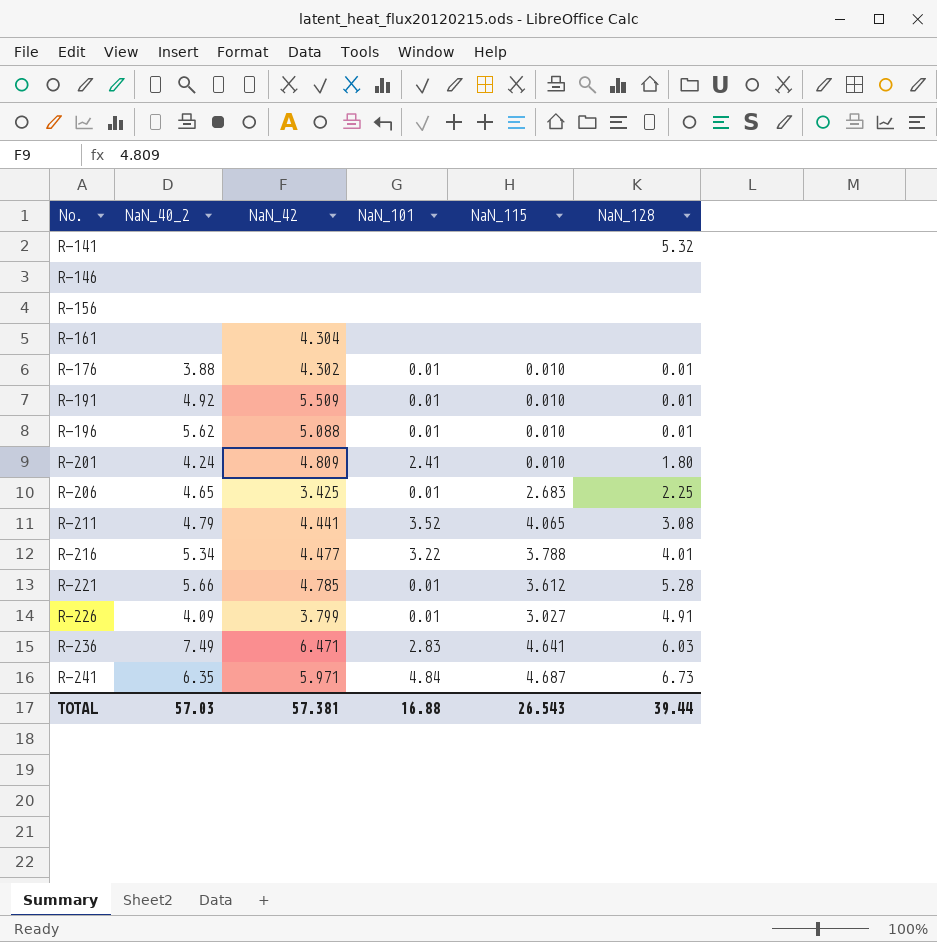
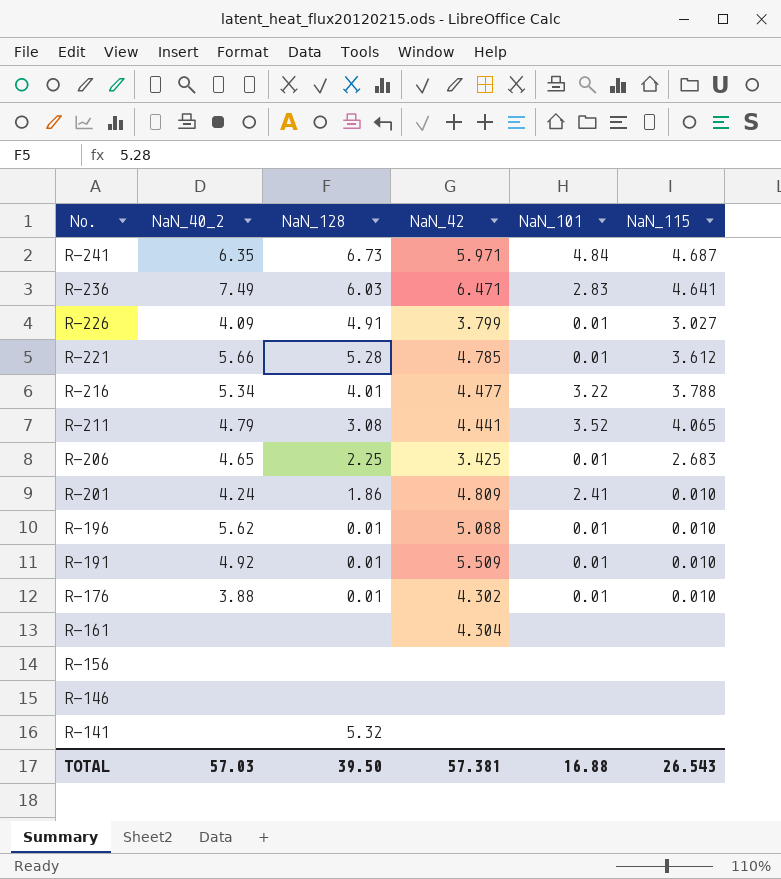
row order: No. ascending -> No. descending
column NaN_128 | position: 6 -> 3
R-201 | NaN_128: 1.80 -> 1.86
TOTAL | NaN_128: 39.44 -> 39.50

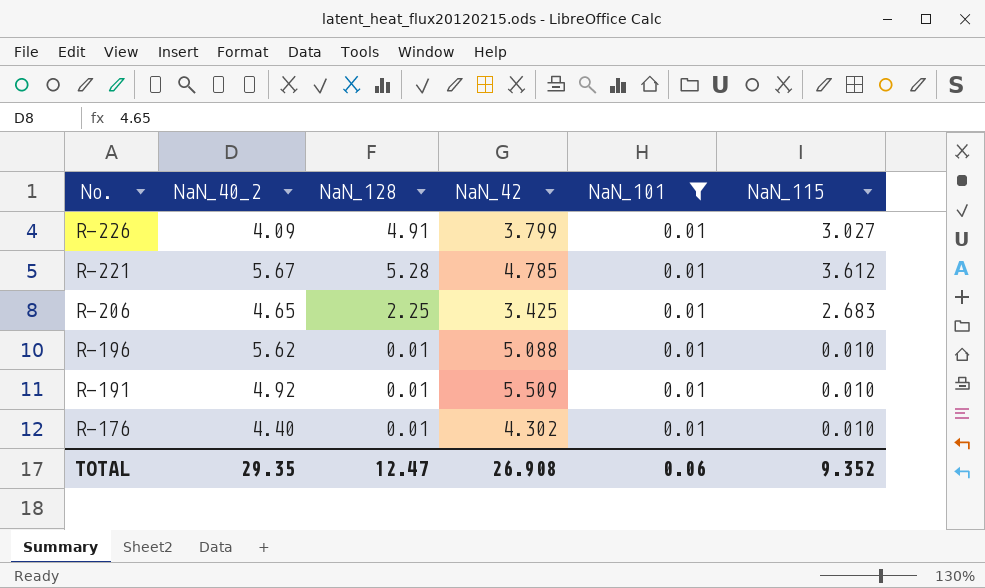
filter: none -> NaN_101 = 0.01
R-221 | NaN_40_2: 5.66 -> 5.67
R-176 | NaN_40_2: 3.88 -> 4.40
TOTAL | NaN_40_2: 57.03 -> 29.35
TOTAL | NaN_128: 39.50 -> 12.47
TOTAL | NaN_42: 57.381 -> 26.908
TOTAL | NaN_101: 16.88 -> 0.06
TOTAL | NaN_115: 26.543 -> 9.352

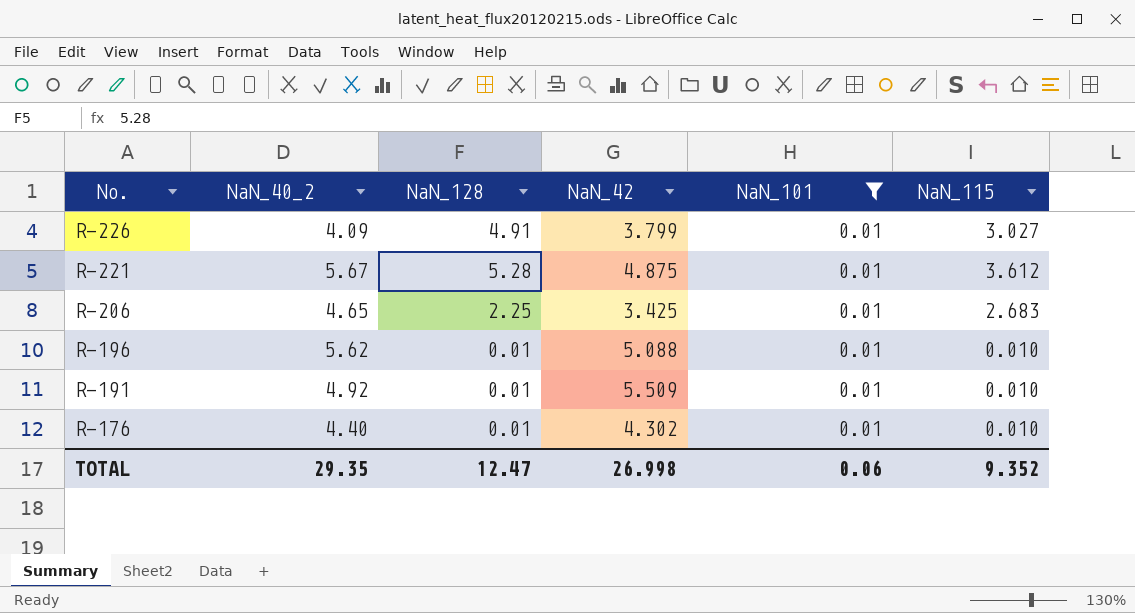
R-221 | NaN_42: 4.785 -> 4.875
TOTAL | NaN_42: 26.908 -> 26.998

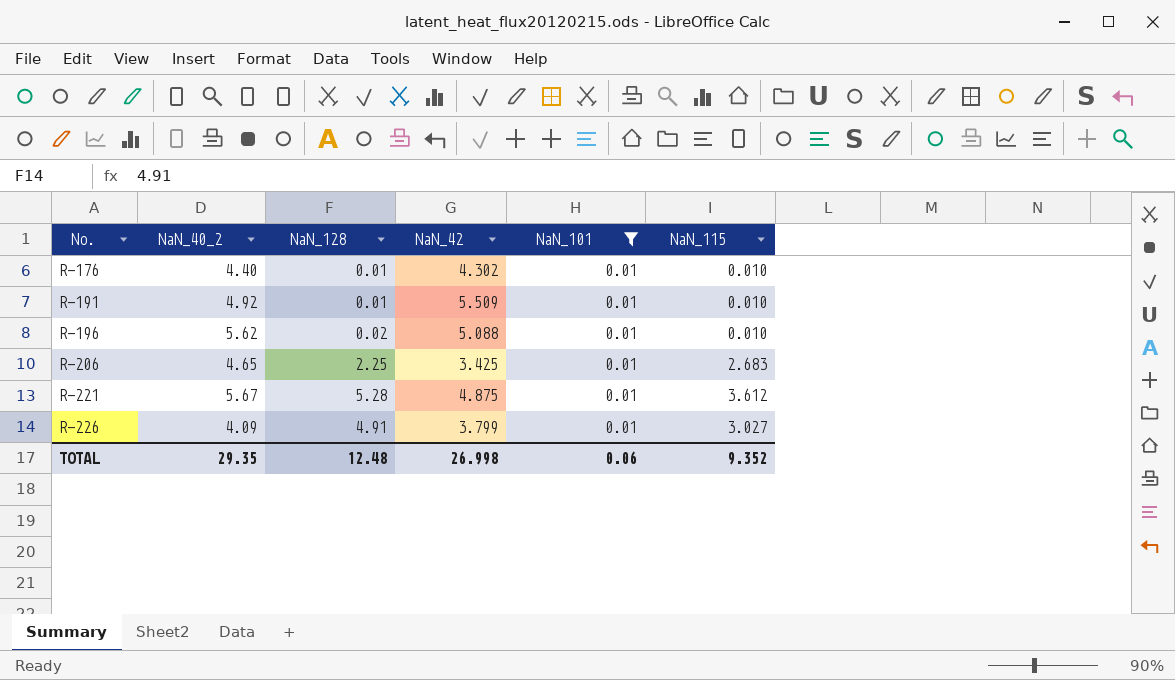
row order: No. descending -> No. ascending
R-196 | NaN_128: 0.01 -> 0.02
TOTAL | NaN_128: 12.47 -> 12.48

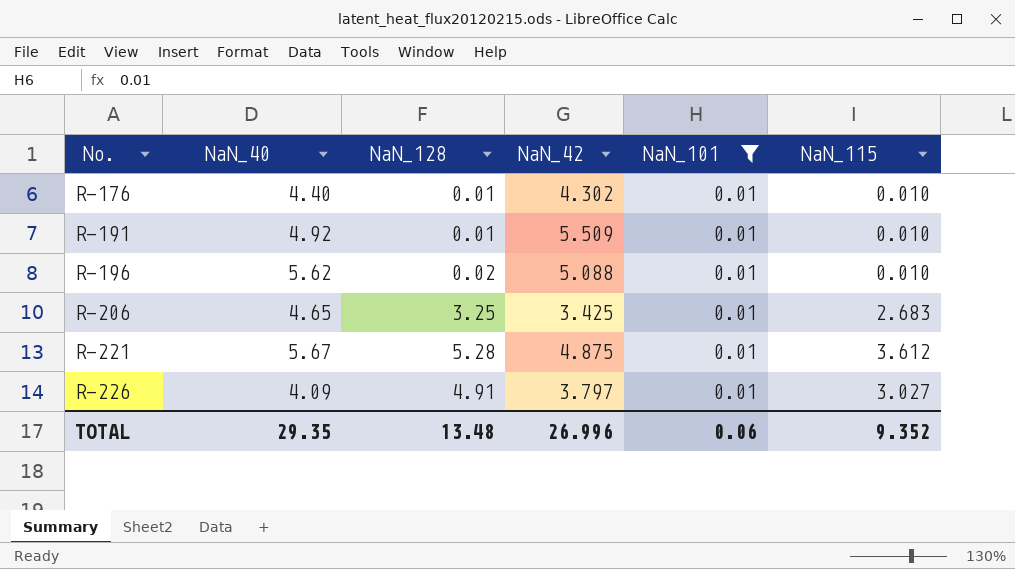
column name: NaN_40_2 -> NaN_40
R-206 | NaN_128: 2.25 -> 3.25
R-226 | NaN_42: 3.799 -> 3.797
TOTAL | NaN_128: 12.48 -> 13.48
TOTAL | NaN_42: 26.998 -> 26.996

